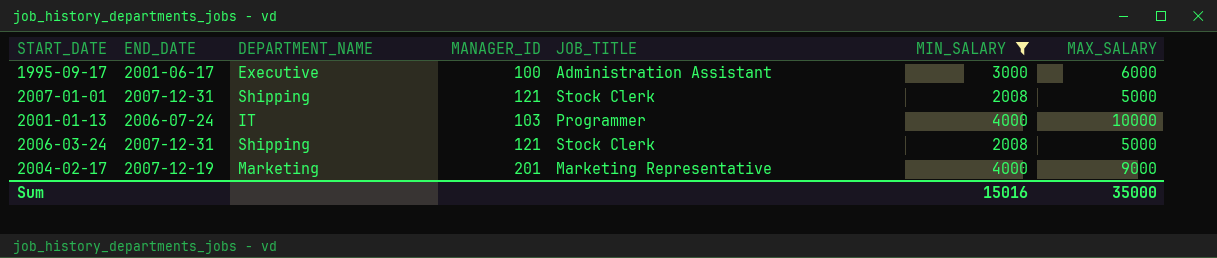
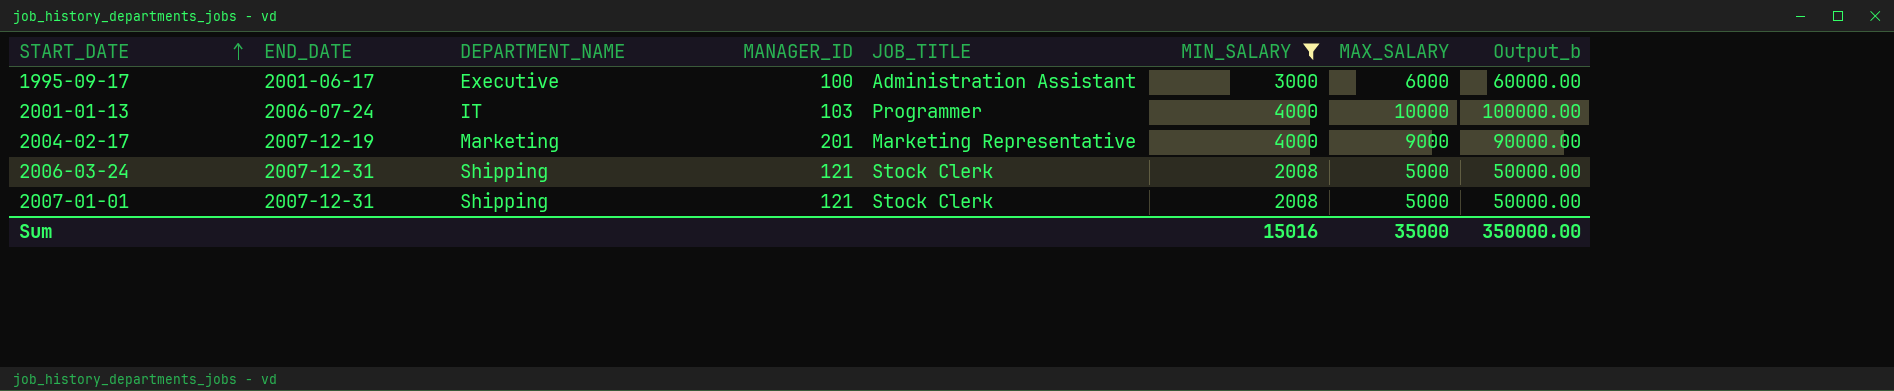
row order: none -> START_DATE ascending
column Output_b | formula: none -> [MAX_SALARY] * 10

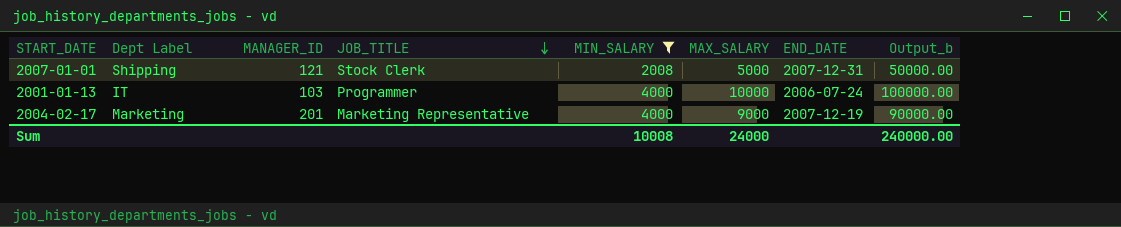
row order: START_DATE ascending -> JOB_TITLE descending
column name: DEPARTMENT_NAME -> Dept Label
column END_DATE | position: 2 -> 7
row 1995-09-17: 2001-06-17 | Executive | 100 | Administration Assistant | 3000 | 6000 | 60000.00 -> none
row 2006-03-24: 2007-12-31 | Shipping | 121 | Stock Clerk | 2008 | 5000 | 50000.00 -> none
Sum | MIN_SALARY: 15016 -> 10008
Sum | MAX_SALARY: 35000 -> 24000
Sum | Output_b: 350000.00 -> 240000.00

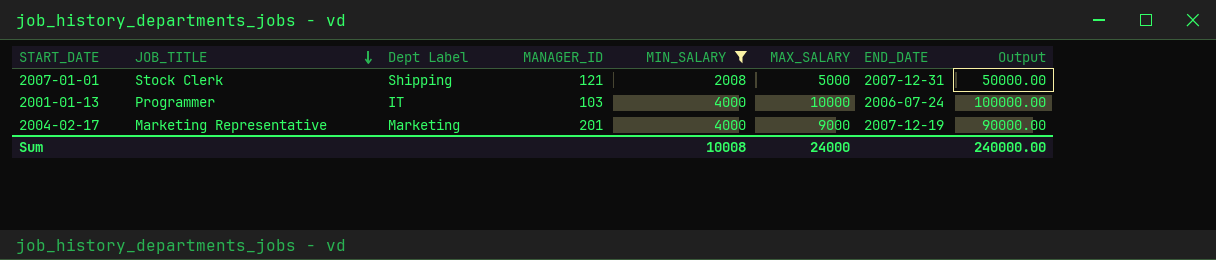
column JOB_TITLE | position: 4 -> 2
column name: Output_b -> Output

